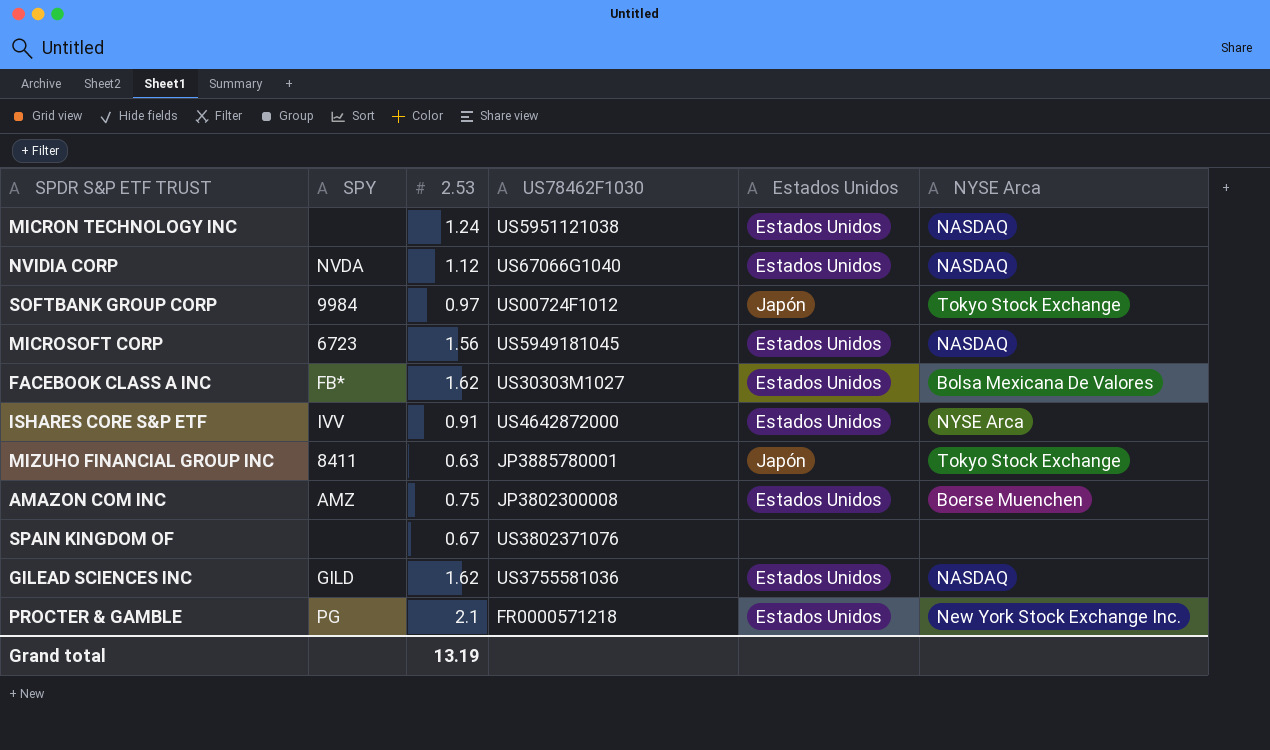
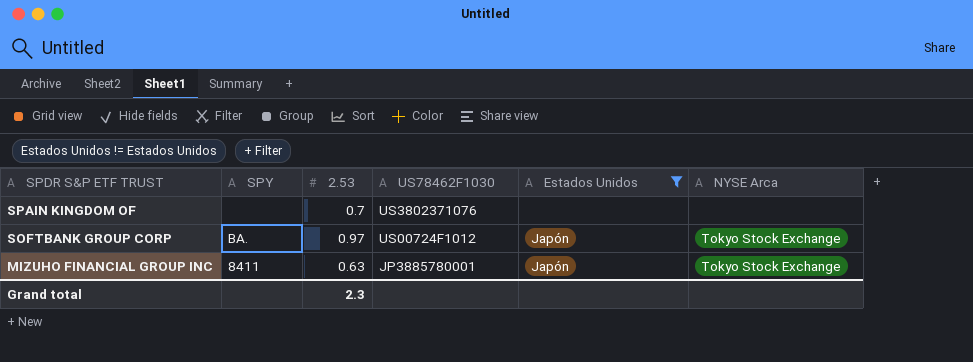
filter: none -> Estados Unidos != Estados Unidos
row order: none -> SPDR S&P ETF TRUST descending
SPAIN KINGDOM OF | 2.53: 0.67 -> 0.7
SOFTBANK GROUP CORP | SPY: 9984 -> BA.
Grand total | 2.53: 13.19 -> 2.3

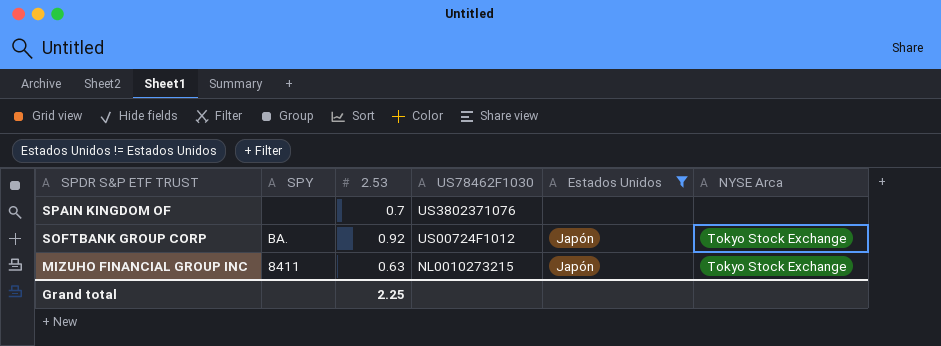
SOFTBANK GROUP CORP | 2.53: 0.97 -> 0.92
MIZUHO FINANCIAL GROUP INC | US78462F1030: JP3885780001 -> NL0010273215
Grand total | 2.53: 2.3 -> 2.25

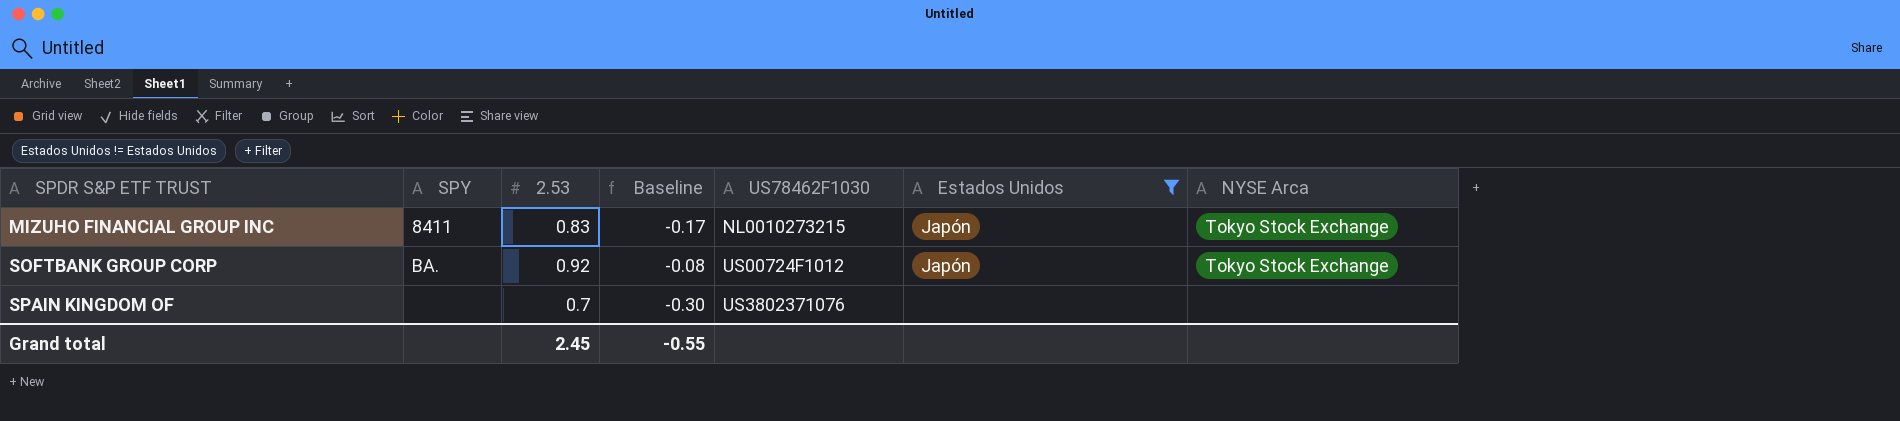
row order: SPDR S&P ETF TRUST descending -> SPDR S&P ETF TRUST ascending
column Baseline | formula: none -> [2.53] - 1
MIZUHO FINANCIAL GROUP INC | 2.53: 0.63 -> 0.83
Grand total | 2.53: 2.25 -> 2.45

